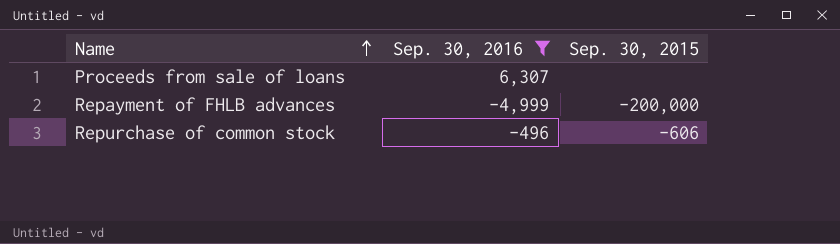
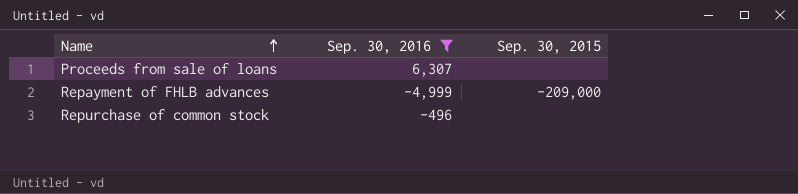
Repayment of FHLB advances | Sep. 30, 2015: -200,000 -> -209,000
Repurchase of common stock | Sep. 30, 2015: -606 -> none

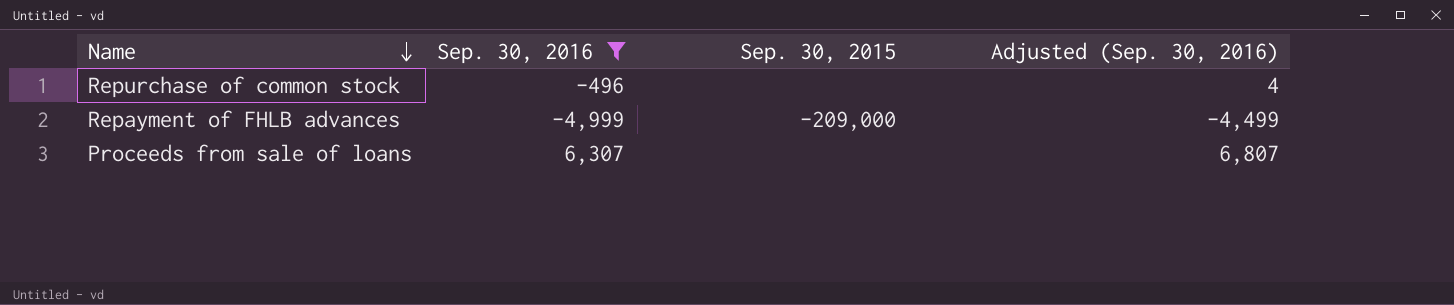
row order: Name ascending -> Name descending
column Adjusted (Sep. 30, 2016) | formula: none -> [Sep. 30, 2016] + 500

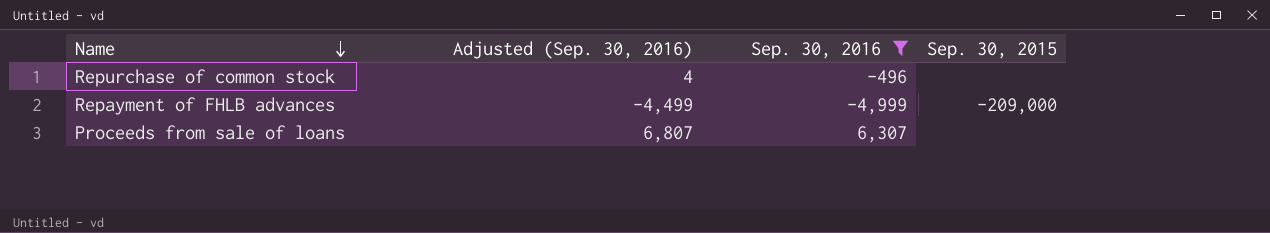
column Adjusted (Sep. 30, 2016) | position: 4 -> 2

